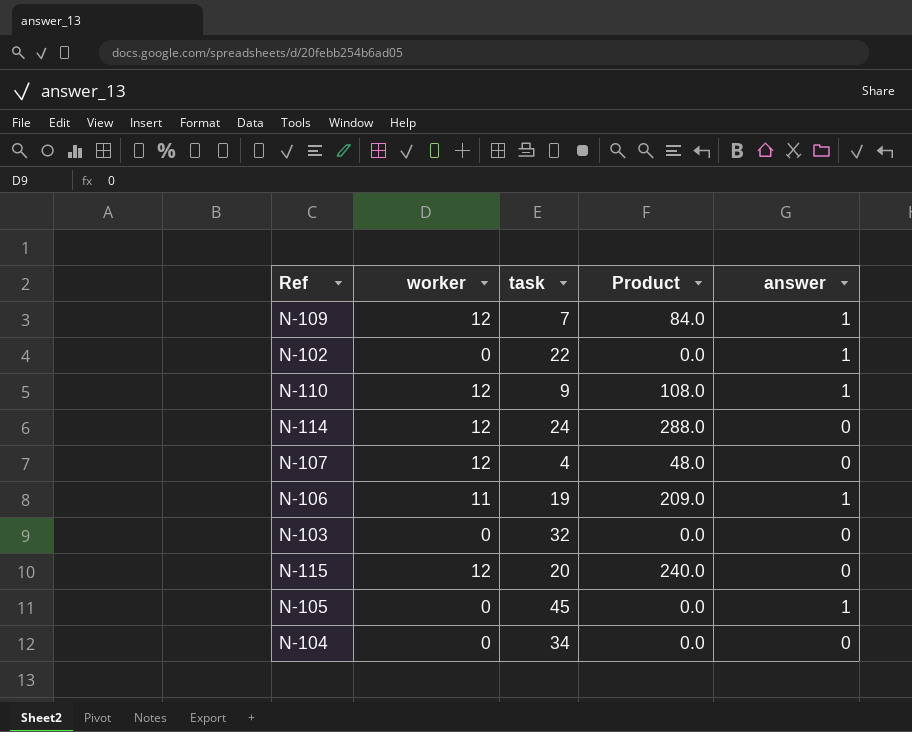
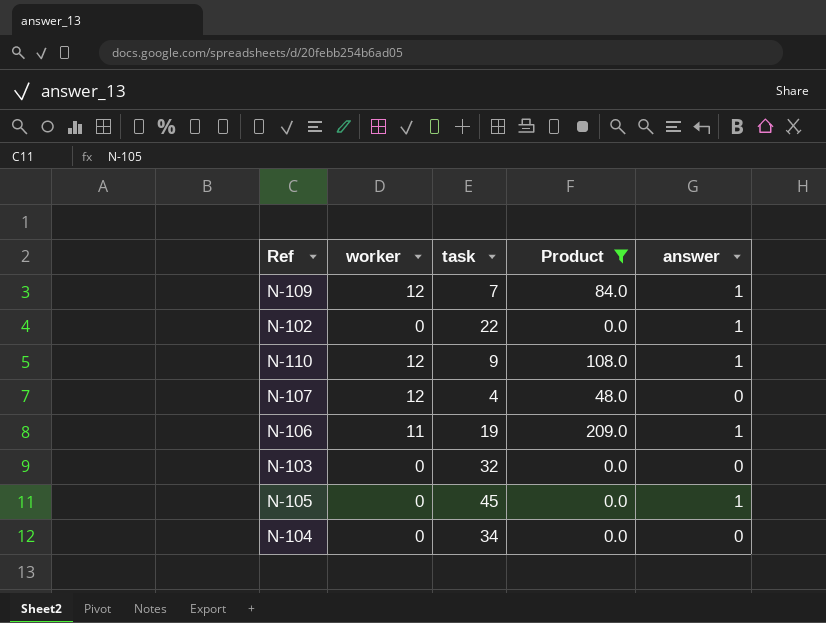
filter: none -> Product <= 209.0

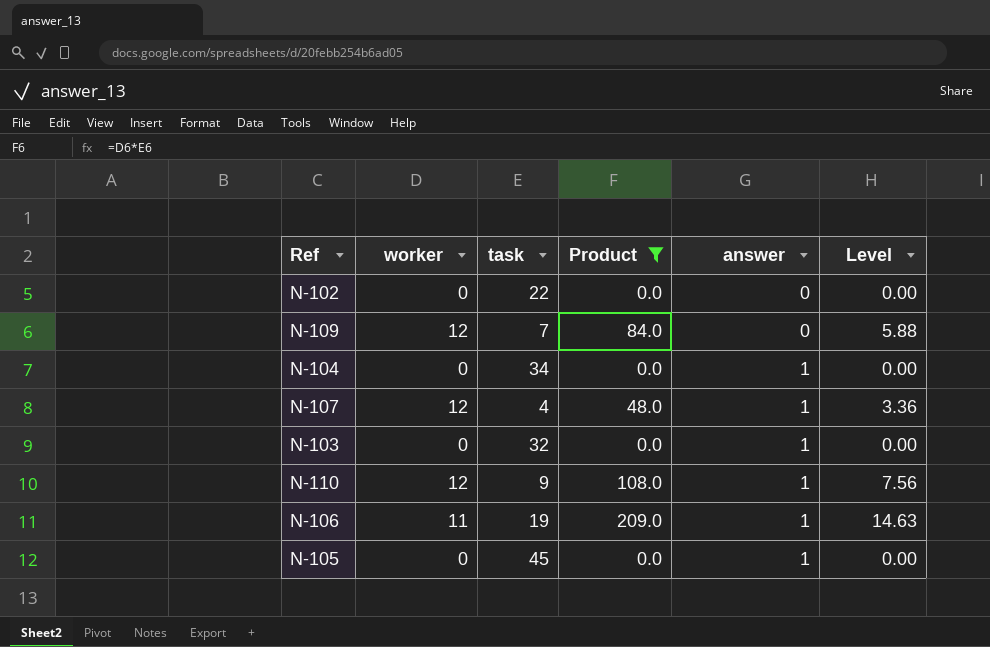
row order: none -> answer ascending
column Level | formula: none -> [Product] * 0.07
N-102 | answer: 1 -> 0
N-109 | answer: 1 -> 0
N-104 | answer: 0 -> 1
N-107 | answer: 0 -> 1
N-103 | answer: 0 -> 1

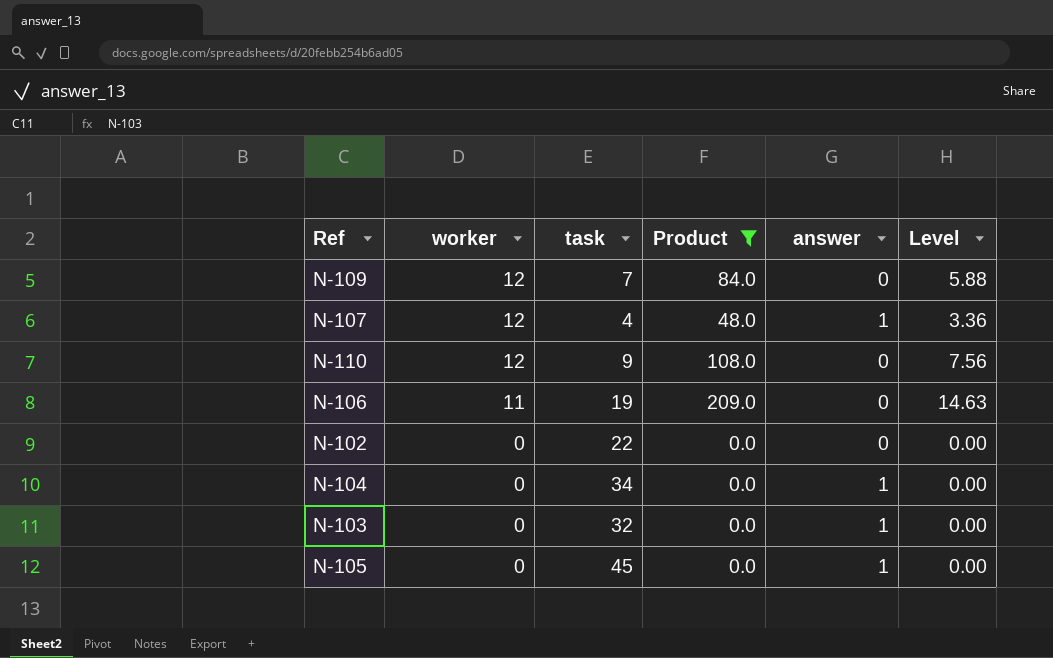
row order: answer ascending -> worker descending
N-110 | answer: 1 -> 0
N-106 | answer: 1 -> 0

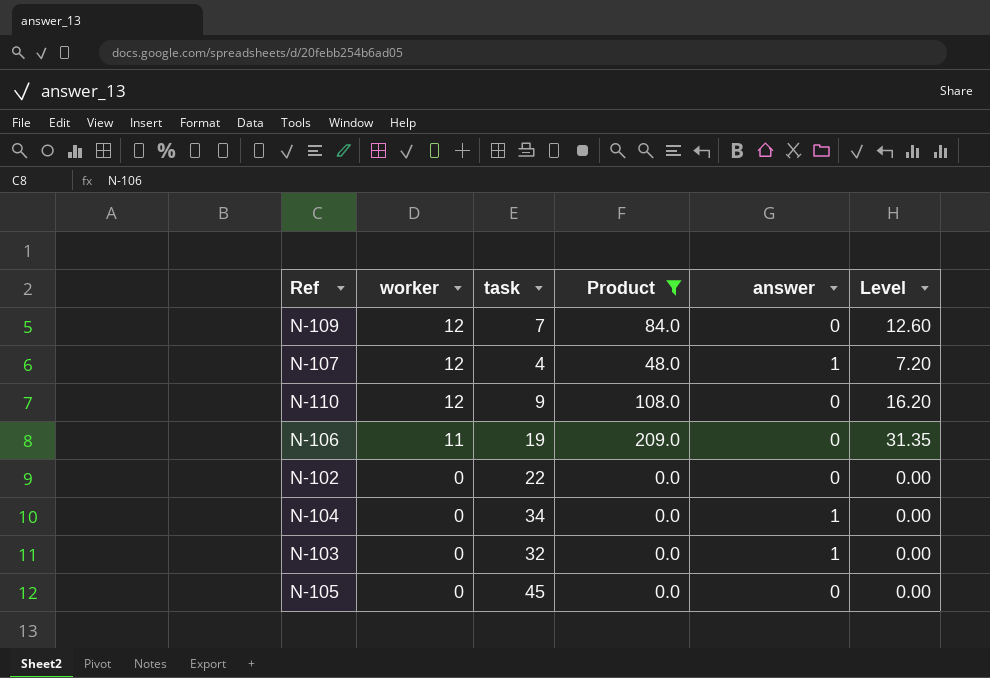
column Level | formula: [Product] * 0.07 -> [Product] * 0.15
N-105 | answer: 1 -> 0

